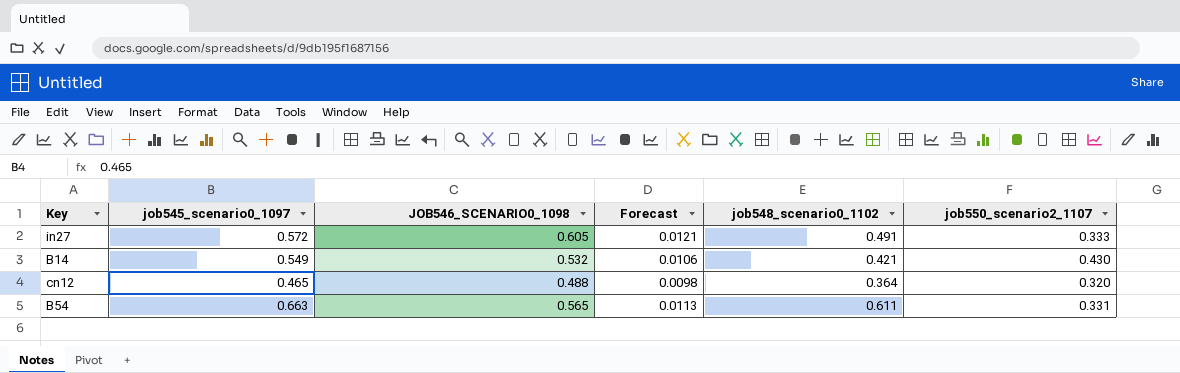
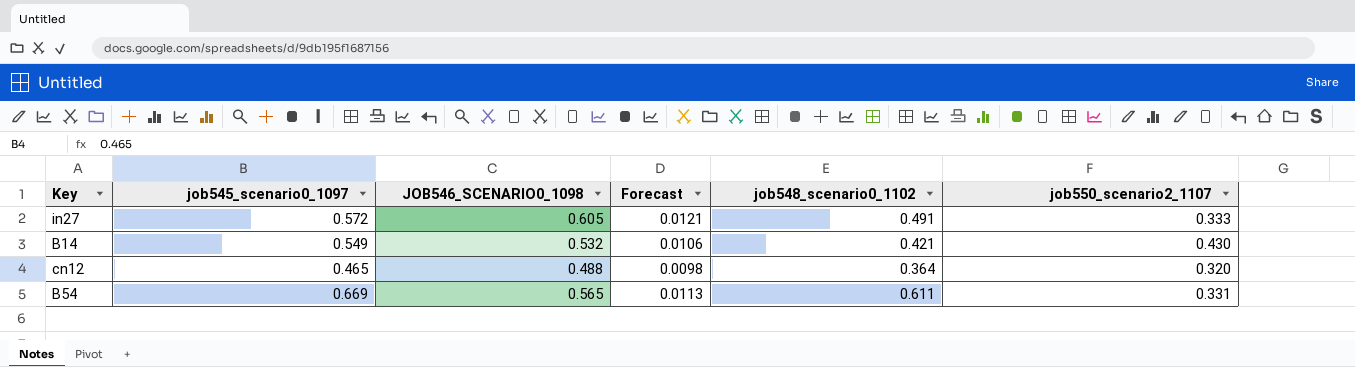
B54 | job545_scenario0_1097: 0.663 -> 0.669

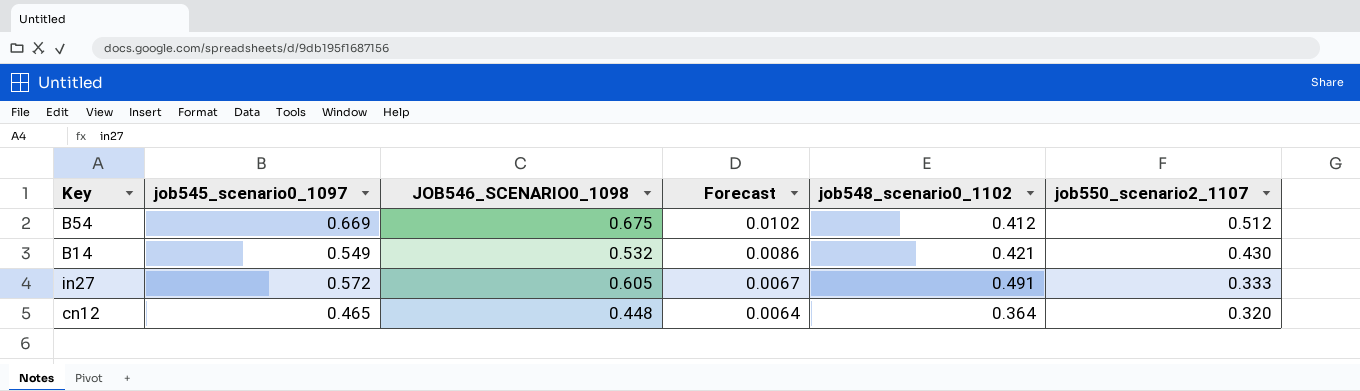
row order: none -> Forecast descending
column Forecast | formula: [JOB546_SCENARIO0_1098] * 0.02 -> [job550_scenario2_1107] * 0.02
B54 | JOB546_SCENARIO0_1098: 0.565 -> 0.675
B54 | job548_scenario0_1102: 0.611 -> 0.412
B54 | job550_scenario2_1107: 0.331 -> 0.512
cn12 | JOB546_SCENARIO0_1098: 0.488 -> 0.448

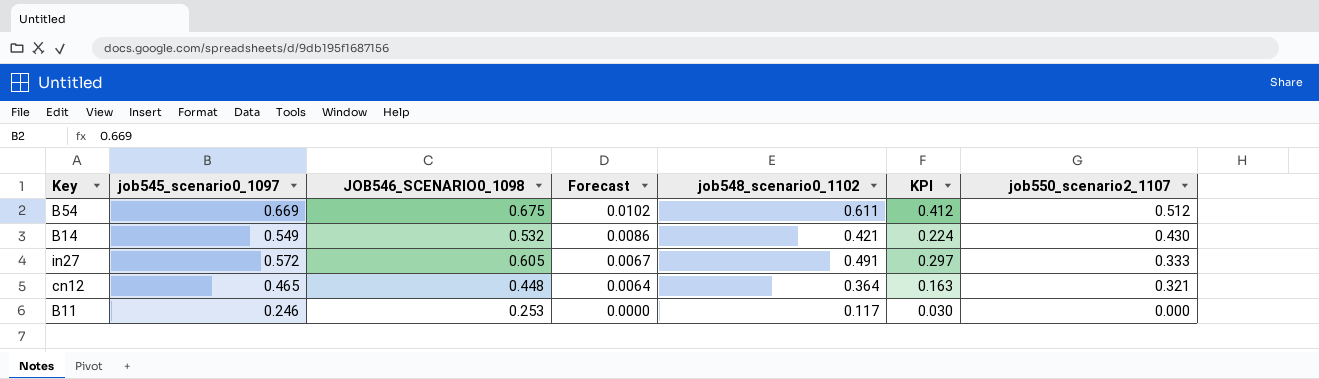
column KPI | formula: none -> [JOB546_SCENARIO0_1098] * [job548_scenario0_1102]
B54 | job548_scenario0_1102: 0.412 -> 0.611
cn12 | job550_scenario2_1107: 0.320 -> 0.321
row B11: none -> 0.246 | 0.253 | 0.0000 | 0.117 | 0.030 | 0.000

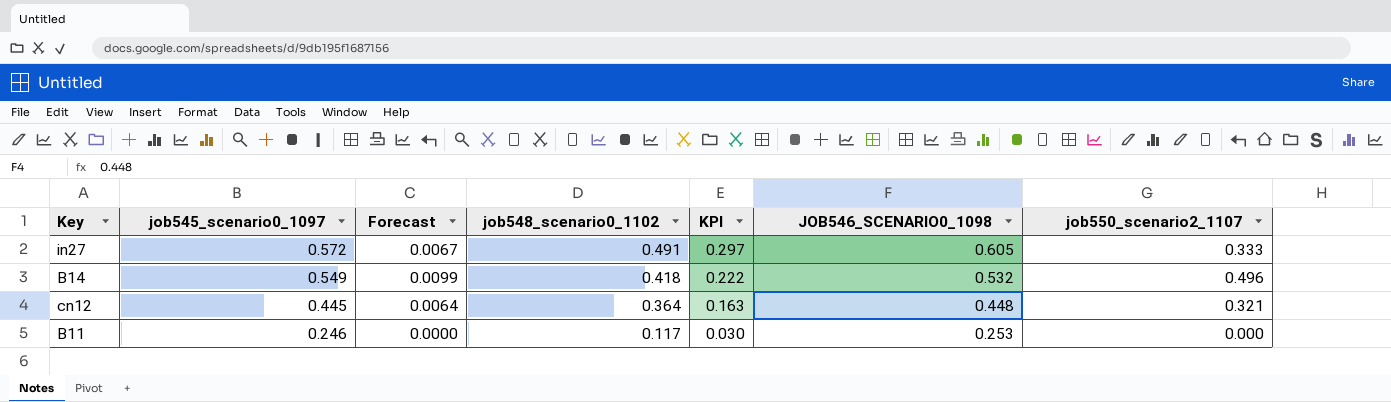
row order: Forecast descending -> job545_scenario0_1097 descending
column JOB546_SCENARIO0_1098 | position: 3 -> 6
row B54: 0.669 | 0.675 | 0.0102 | 0.611 | 0.412 | 0.512 -> none
B14 | Forecast: 0.0086 -> 0.0099
B14 | job548_scenario0_1102: 0.421 -> 0.418
B14 | KPI: 0.224 -> 0.222
B14 | job550_scenario2_1107: 0.430 -> 0.496
cn12 | job545_scenario0_1097: 0.465 -> 0.445

